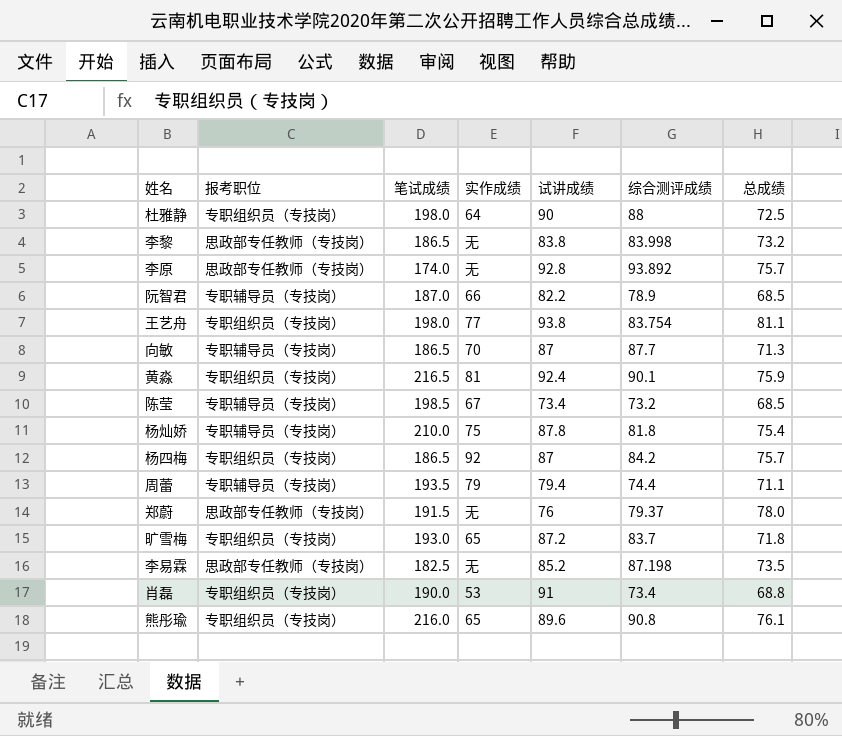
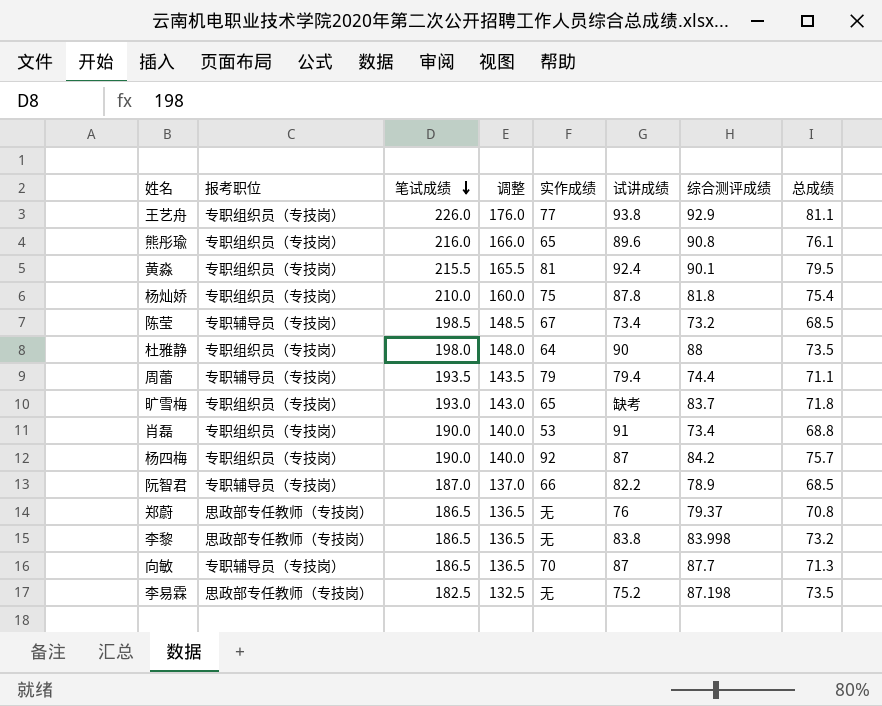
row order: none -> 笔试成绩 descending
column 调整 | formula: none -> [笔试成绩] - 50
row 李原: 思政部专任教师（专技岗） | 174.0 | 无 | 92.8 | 93.892 | 75.7 -> none
王艺舟 | 笔试成绩: 198.0 -> 226.0
王艺舟 | 综合测评成绩: 83.754 -> 92.9
黄淼 | 笔试成绩: 216.5 -> 215.5
黄淼 | 总成绩: 75.9 -> 79.5
杨灿娇 | 报考职位: 专职辅导员（专技岗） -> 专职组织员（专技岗）
杜雅静 | 总成绩: 72.5 -> 73.5
旷雪梅 | 试讲成绩: 87.2 -> 缺考
杨四梅 | 笔试成绩: 186.5 -> 190.0
郑蔚 | 笔试成绩: 191.5 -> 186.5
郑蔚 | 总成绩: 78.0 -> 70.8
李易霖 | 试讲成绩: 85.2 -> 75.2

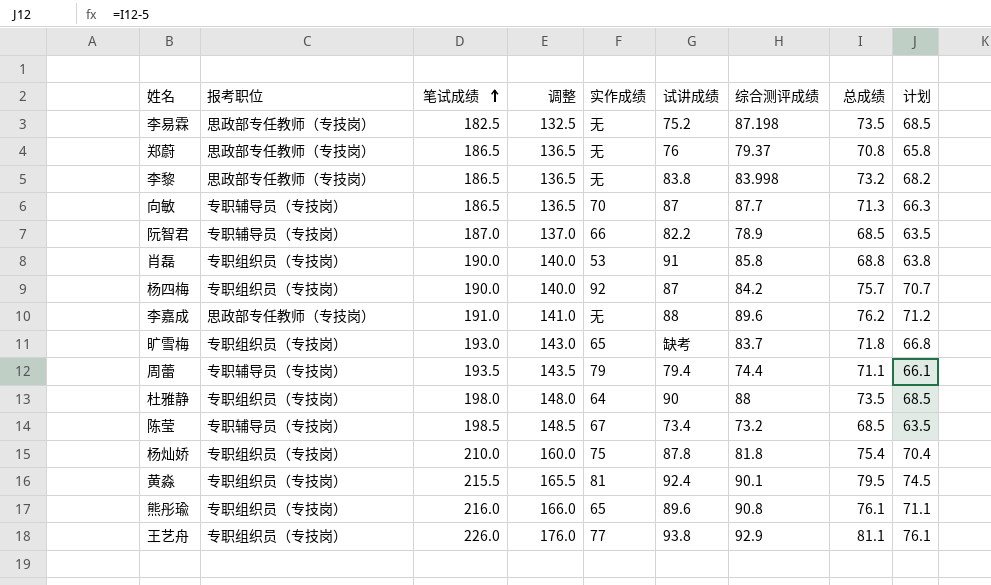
row order: 笔试成绩 descending -> 笔试成绩 ascending
column 计划 | formula: none -> [总成绩] - 5
肖磊 | 综合测评成绩: 73.4 -> 85.8
row 李嘉成: none -> 思政部专任教师（专技岗） | 191.0 | 141.0 | 无 | 88 | 89.6 | 76.2 | 71.2

